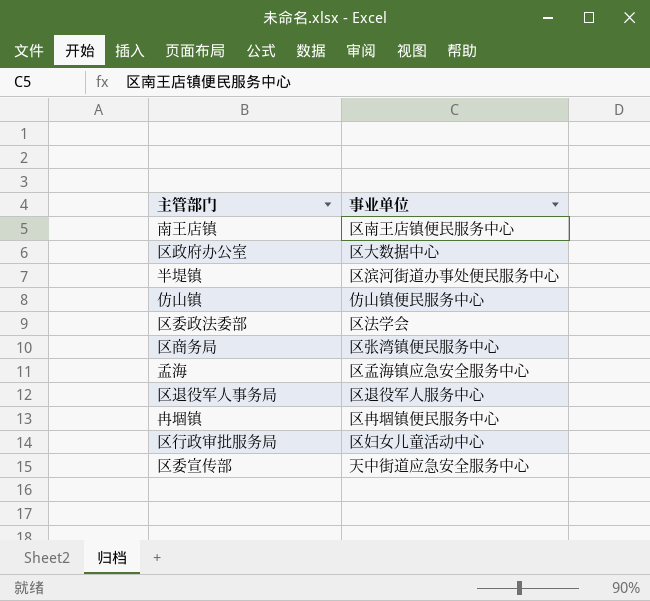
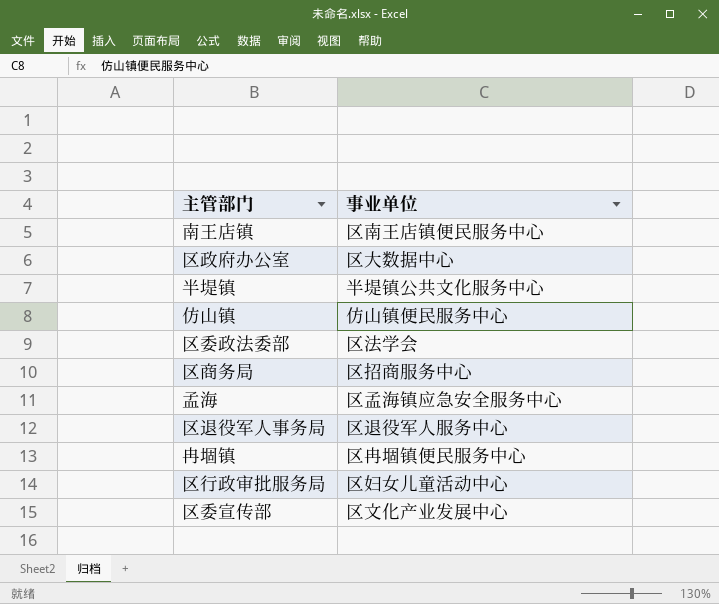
半堤镇 | 事业单位: 区滨河街道办事处便民服务中心 -> 半堤镇公共文化服务中心
区商务局 | 事业单位: 区张湾镇便民服务中心 -> 区招商服务中心
区委宣传部 | 事业单位: 天中街道应急安全服务中心 -> 区文化产业发展中心

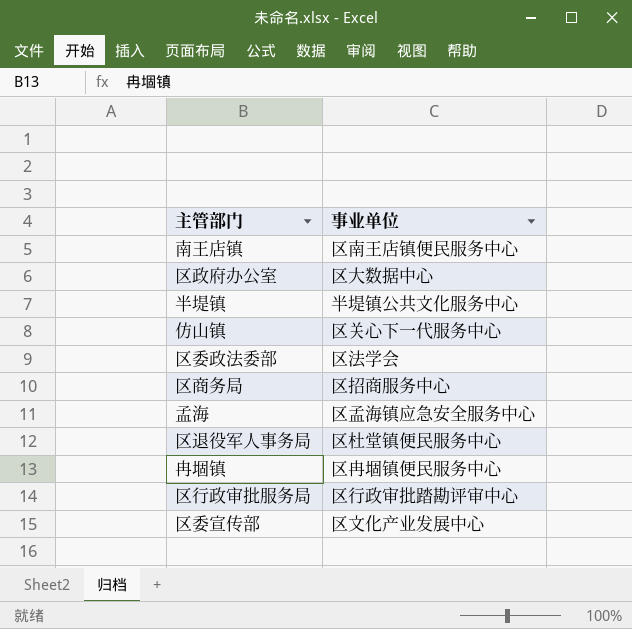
仿山镇 | 事业单位: 仿山镇便民服务中心 -> 区关心下一代服务中心
区退役军人事务局 | 事业单位: 区退役军人服务中心 -> 区杜堂镇便民服务中心
区行政审批服务局 | 事业单位: 区妇女儿童活动中心 -> 区行政审批踏勘评审中心

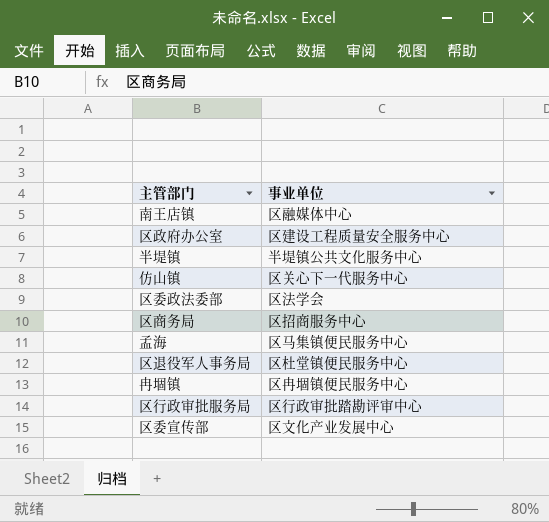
南王店镇 | 事业单位: 区南王店镇便民服务中心 -> 区融媒体中心
区政府办公室 | 事业单位: 区大数据中心 -> 区建设工程质量安全服务中心
孟海 | 事业单位: 区孟海镇应急安全服务中心 -> 区马集镇便民服务中心

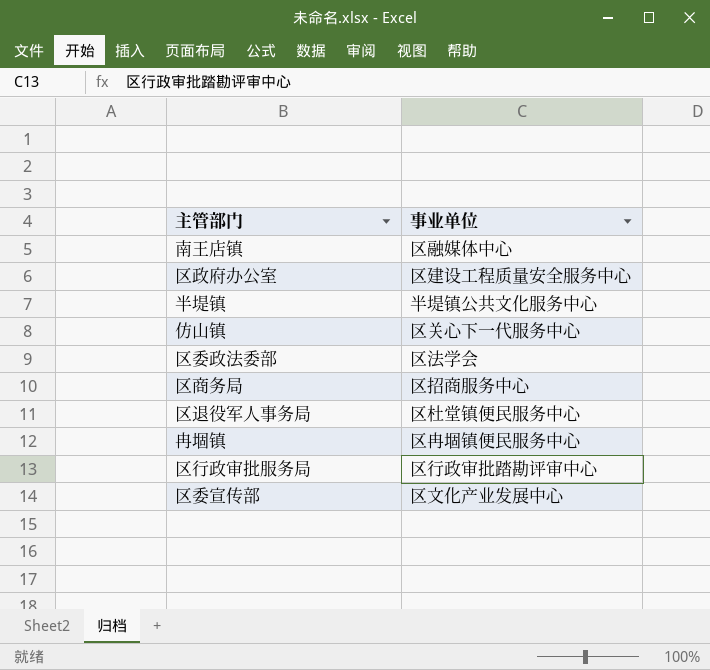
row 孟海: 区马集镇便民服务中心 -> none

